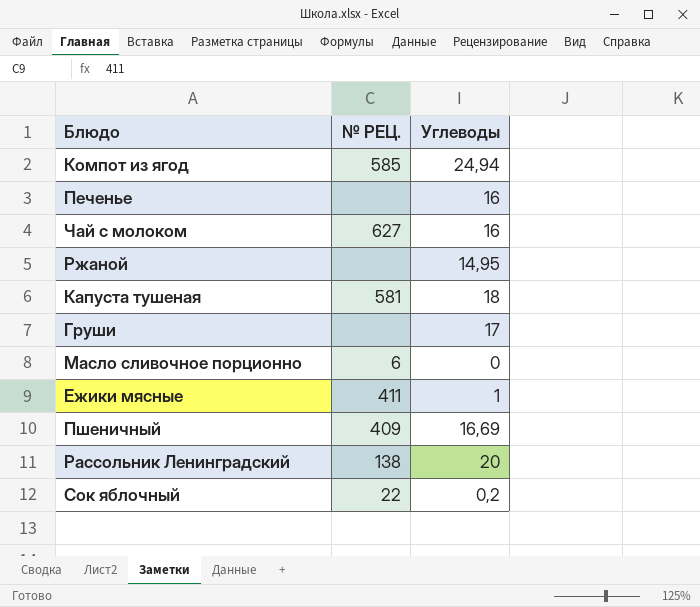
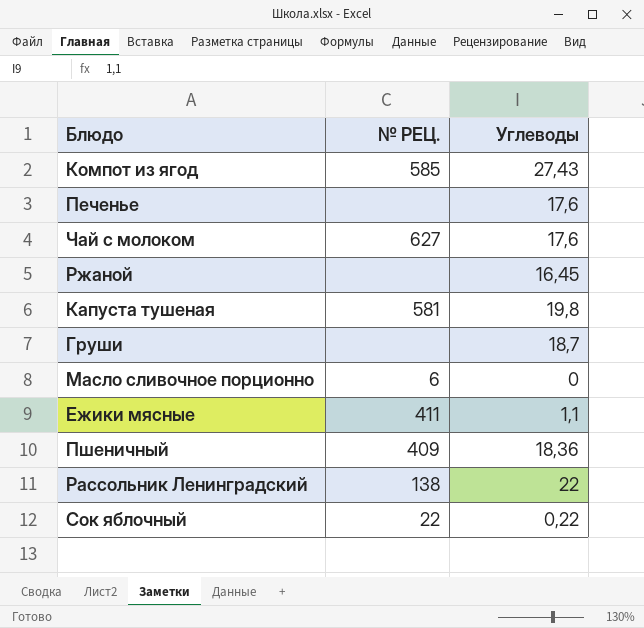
Компот из ягод | Углеводы: 24,94 -> 27,43
Печенье | Углеводы: 16 -> 17,6
Чай с молоком | Углеводы: 16 -> 17,6
Ржаной | Углеводы: 14,95 -> 16,45
Капуста тушеная | Углеводы: 18 -> 19,8
Груши | Углеводы: 17 -> 18,7
Ежики мясные | Углеводы: 1 -> 1,1
Пшеничный | Углеводы: 16,69 -> 18,36
Рассольник Ленинградский | Углеводы: 20 -> 22
Сок яблочный | Углеводы: 0,2 -> 0,22

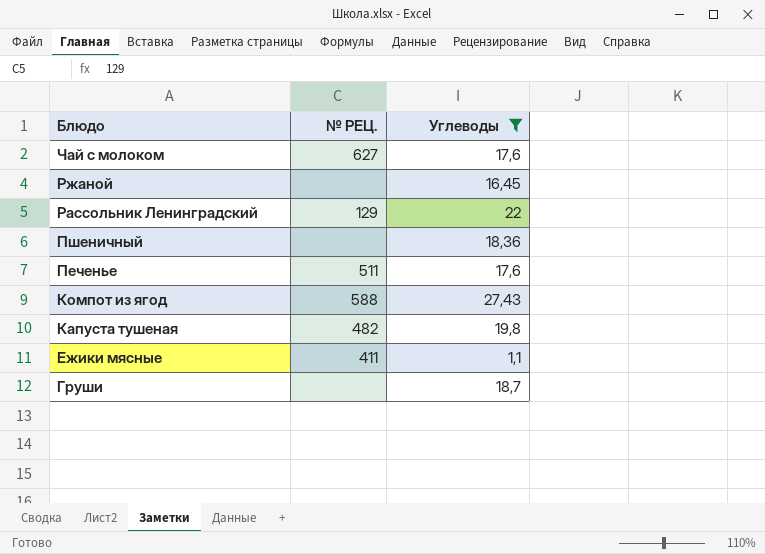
filter: none -> Углеводы >= 1,1
row order: none -> Блюдо descending
Рассольник Ленинградский | № РЕЦ.: 138 -> 129
Пшеничный | № РЕЦ.: 409 -> none
Печенье | № РЕЦ.: none -> 511
Компот из ягод | № РЕЦ.: 585 -> 588
Капуста тушеная | № РЕЦ.: 581 -> 482

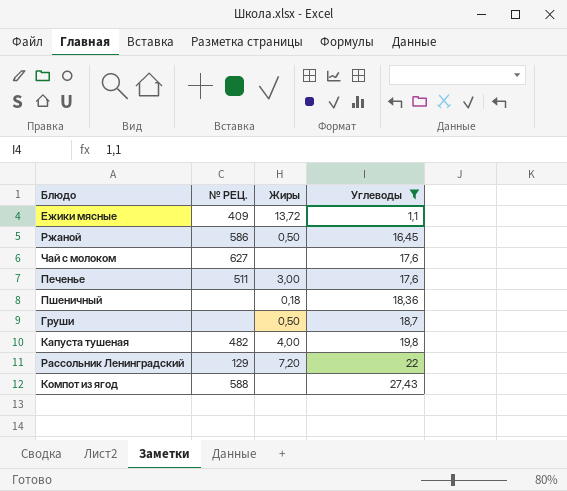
row order: Блюдо descending -> Углеводы ascending
column Жиры | position: none -> 3
Ежики мясные | № РЕЦ.: 411 -> 409
Ржаной | № РЕЦ.: none -> 586

